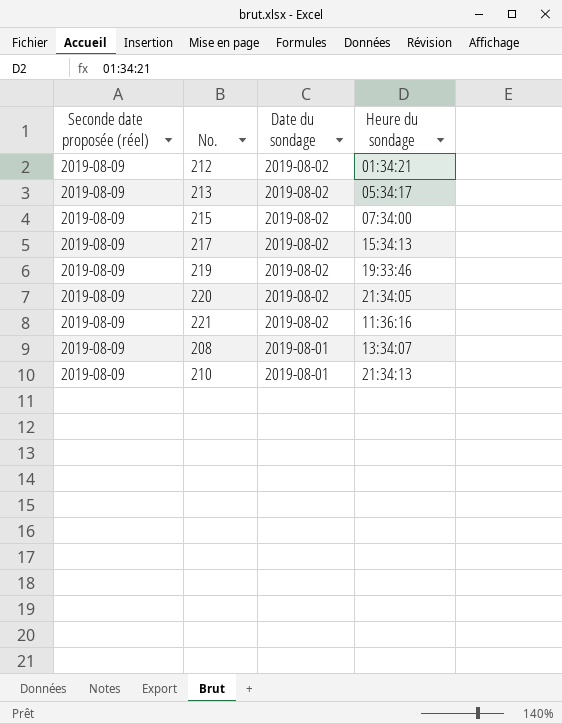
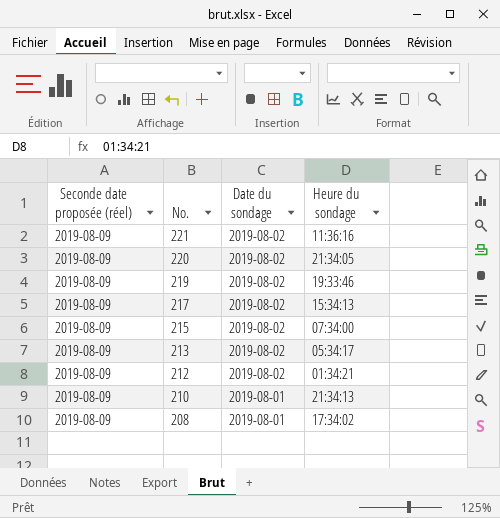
row order: Date du sondage descending -> No. descending
208 | Heure du sondage: 13:34:07 -> 17:34:02

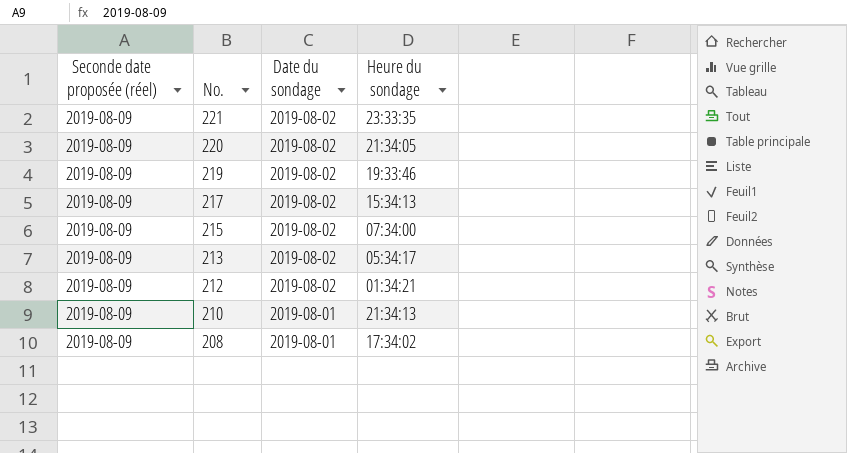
221 | Heure du sondage: 11:36:16 -> 23:33:35

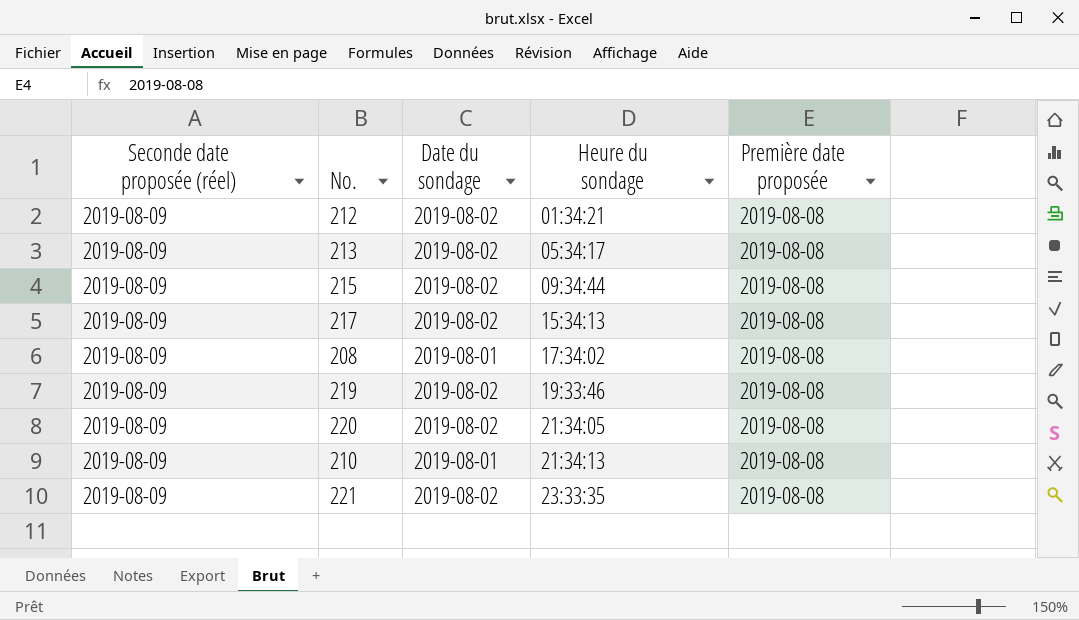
row order: No. descending -> Heure du sondage ascending
column Première date proposée | position: none -> 5
215 | Heure du sondage: 07:34:00 -> 09:34:44

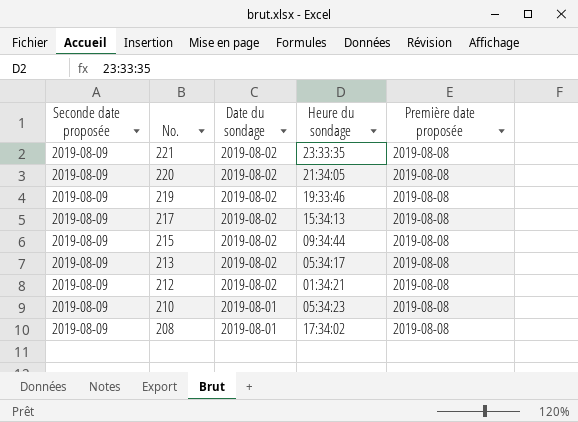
row order: Heure du sondage ascending -> No. descending
column name: Seconde date proposée (réel) -> Seconde date proposée
210 | Heure du sondage: 21:34:13 -> 05:34:23

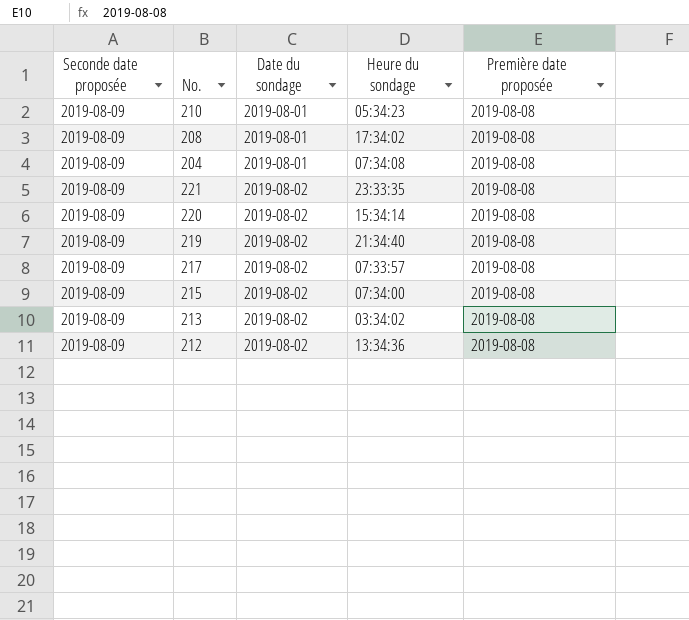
row order: No. descending -> Date du sondage ascending
row 204: none -> 2019-08-09 | 2019-08-01 | 07:34:08 | 2019-08-08
220 | Heure du sondage: 21:34:05 -> 15:34:14
219 | Heure du sondage: 19:33:46 -> 21:34:40
217 | Heure du sondage: 15:34:13 -> 07:33:57
215 | Heure du sondage: 09:34:44 -> 07:34:00
213 | Heure du sondage: 05:34:17 -> 03:34:02
212 | Heure du sondage: 01:34:21 -> 13:34:36

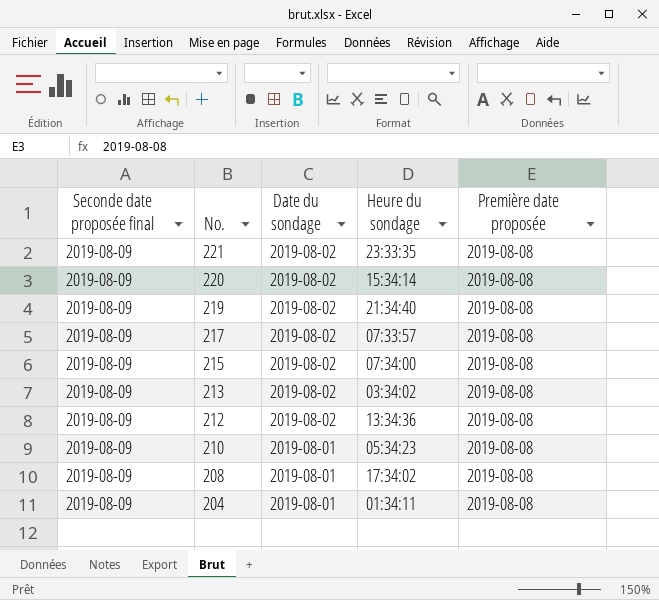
row order: Date du sondage ascending -> No. descending
column name: Seconde date proposée -> Seconde date proposée final
204 | Heure du sondage: 07:34:08 -> 01:34:11

